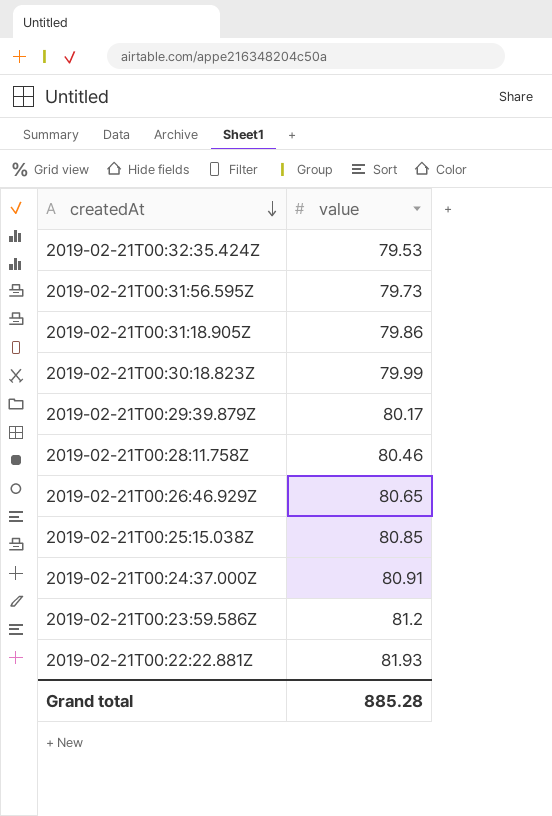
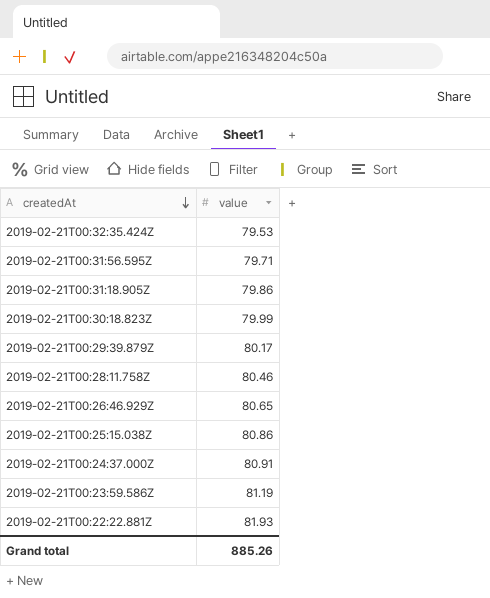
2019-02-21T00:31:56.595Z | value: 79.73 -> 79.71
2019-02-21T00:25:15.038Z | value: 80.85 -> 80.86
2019-02-21T00:23:59.586Z | value: 81.2 -> 81.19
Grand total | value: 885.28 -> 885.26

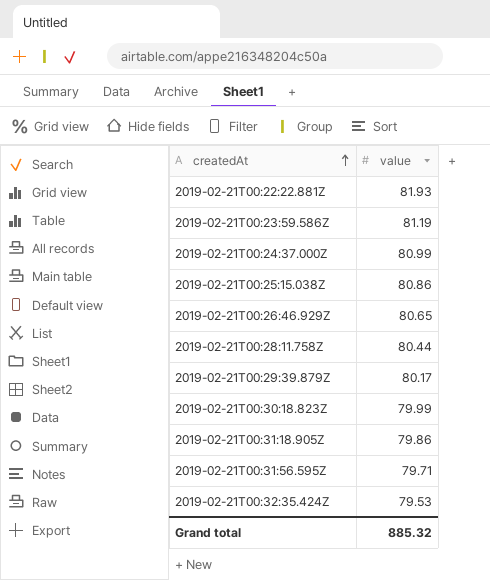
row order: createdAt descending -> createdAt ascending
2019-02-21T00:24:37.000Z | value: 80.91 -> 80.99
2019-02-21T00:28:11.758Z | value: 80.46 -> 80.44
Grand total | value: 885.26 -> 885.32

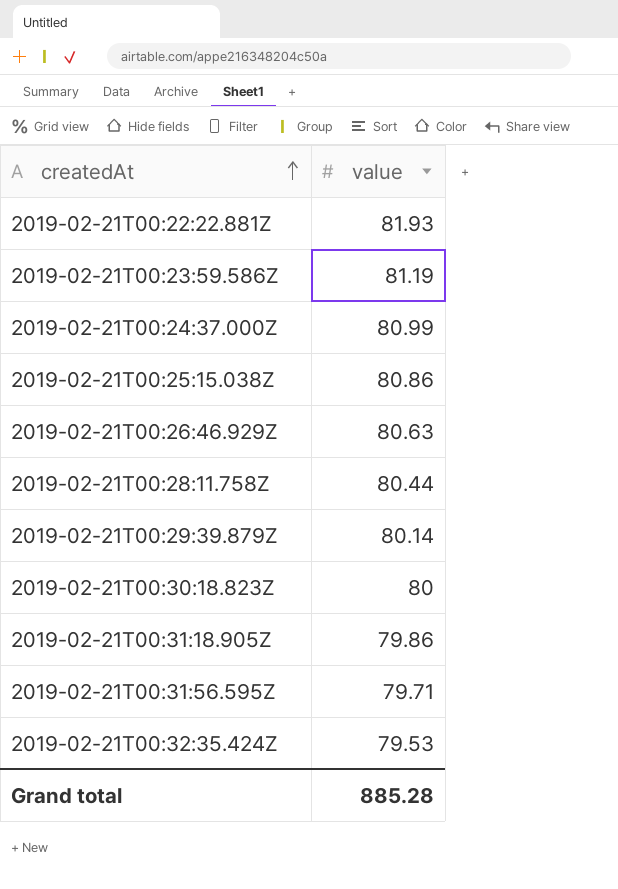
2019-02-21T00:26:46.929Z | value: 80.65 -> 80.63
2019-02-21T00:29:39.879Z | value: 80.17 -> 80.14
2019-02-21T00:30:18.823Z | value: 79.99 -> 80
Grand total | value: 885.32 -> 885.28

